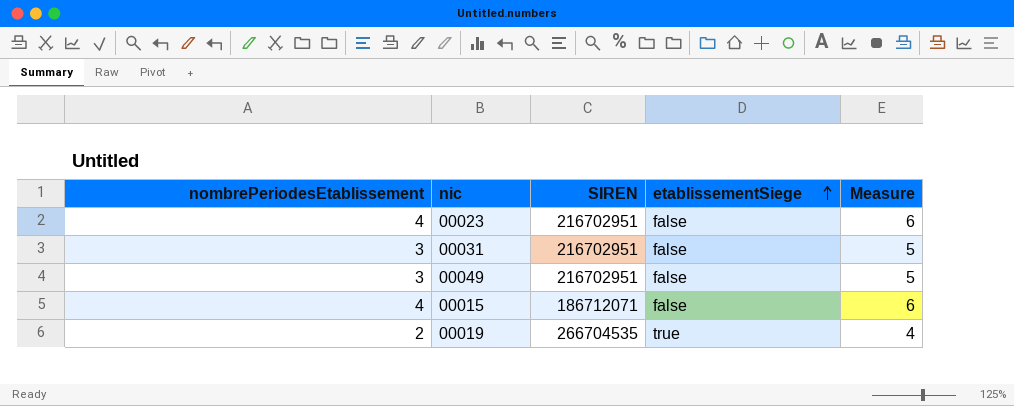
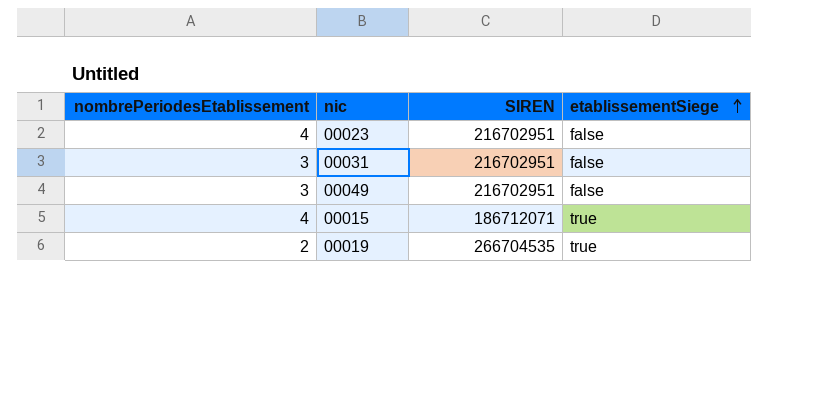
column Measure | formula: [nombrePeriodesEtablissement] + 2 -> none
00015 | etablissementSiege: false -> true

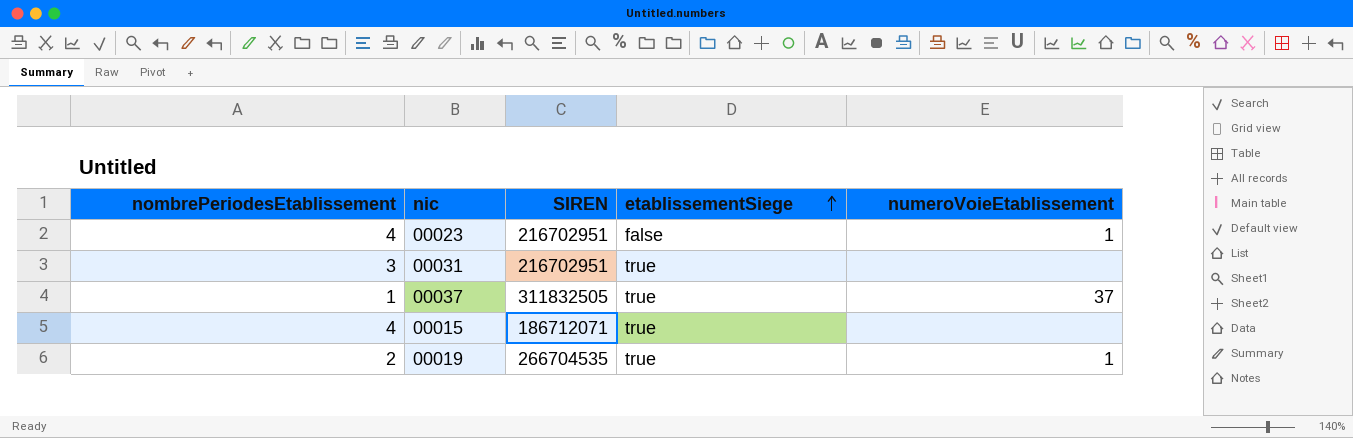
column numeroVoieEtablissement | position: none -> 5
row 00049: 3 | 216702951 | false -> none
00031 | etablissementSiege: false -> true
row 00037: none -> 1 | 311832505 | true | 37

